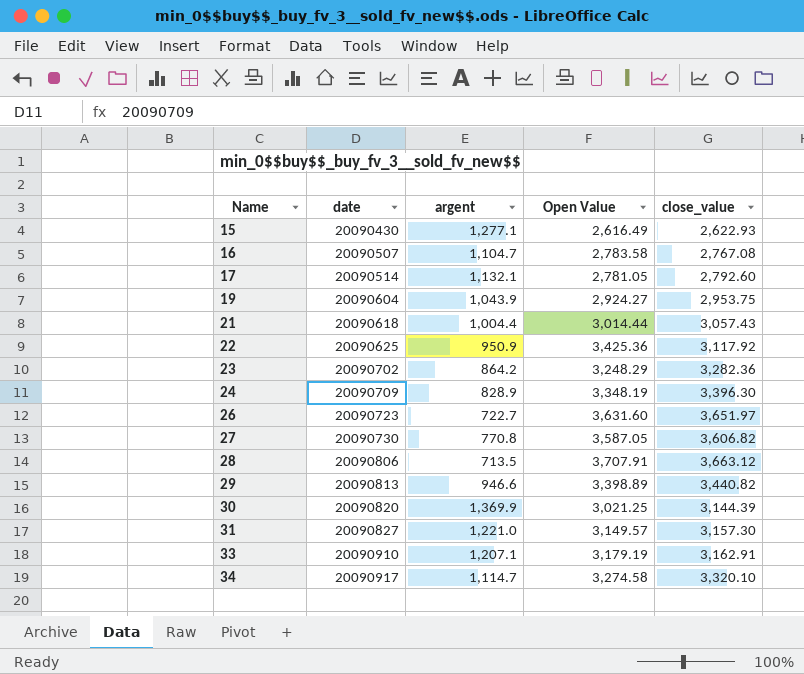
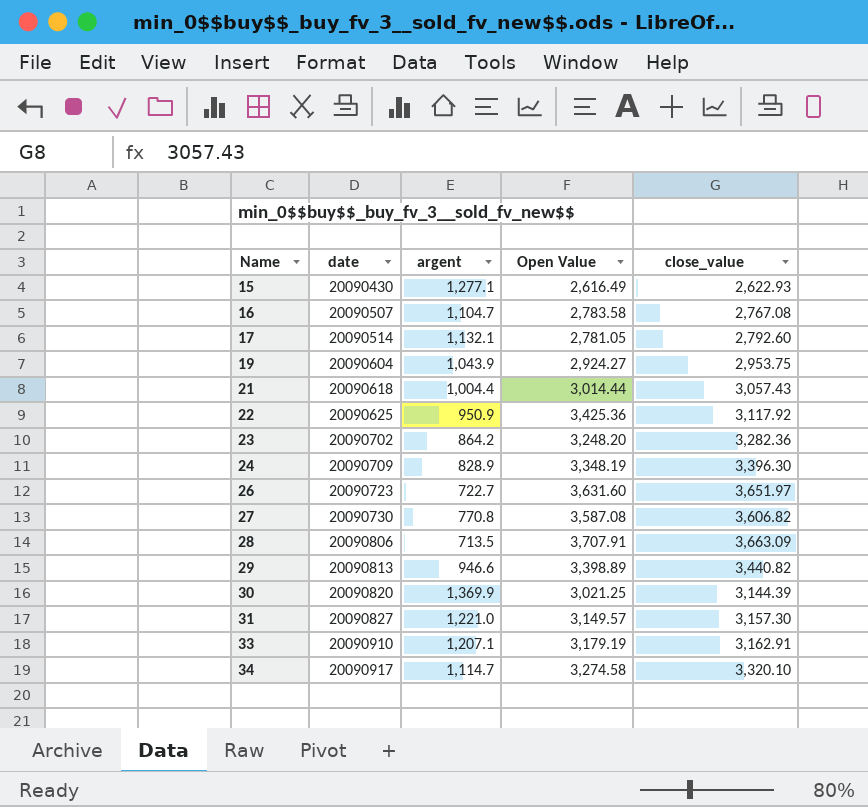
23 | Open Value: 3,248.29 -> 3,248.20
27 | Open Value: 3,587.05 -> 3,587.08
28 | close_value: 3,663.12 -> 3,663.09

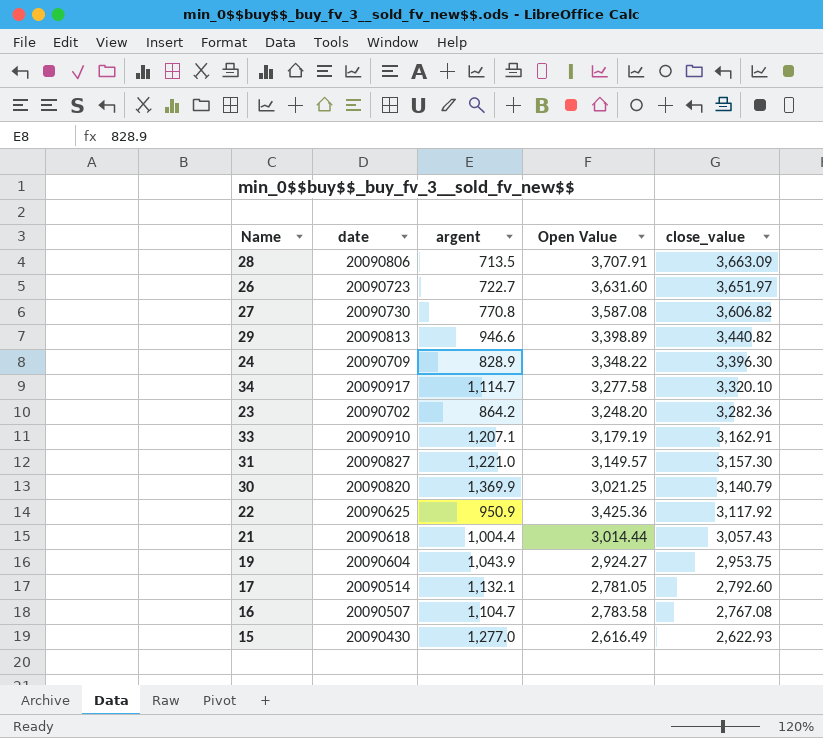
row order: Name ascending -> close_value descending
24 | Open Value: 3,348.19 -> 3,348.22
34 | Open Value: 3,274.58 -> 3,277.58
30 | close_value: 3,144.39 -> 3,140.79
15 | argent: 1,277.1 -> 1,277.0

